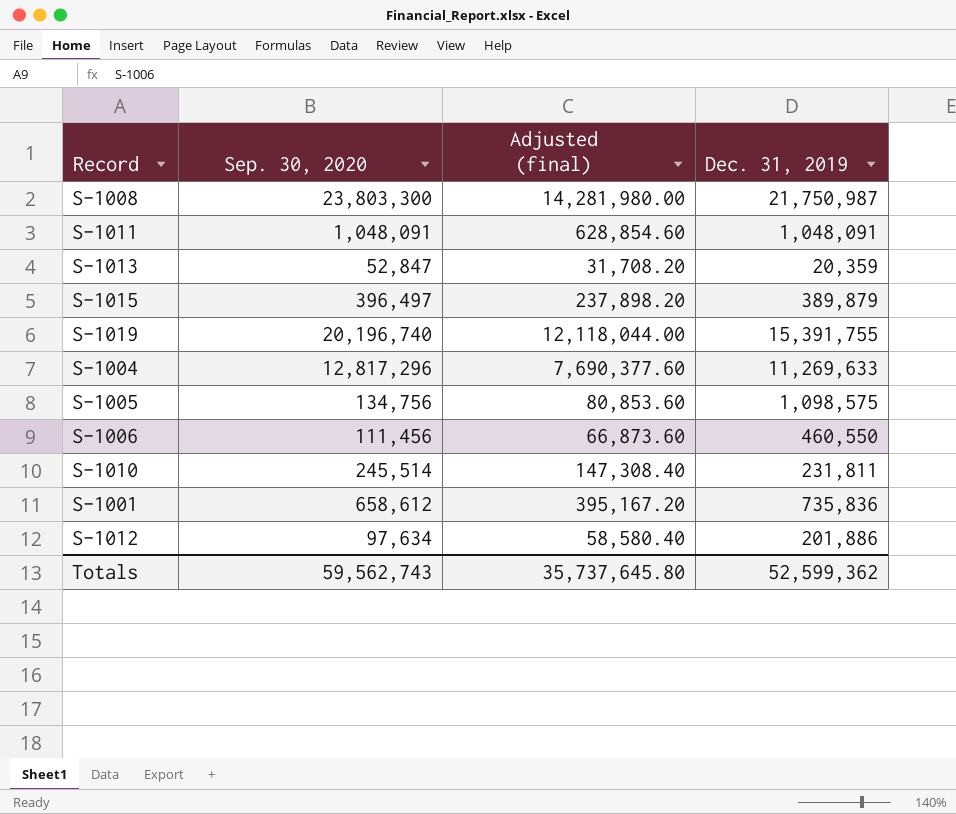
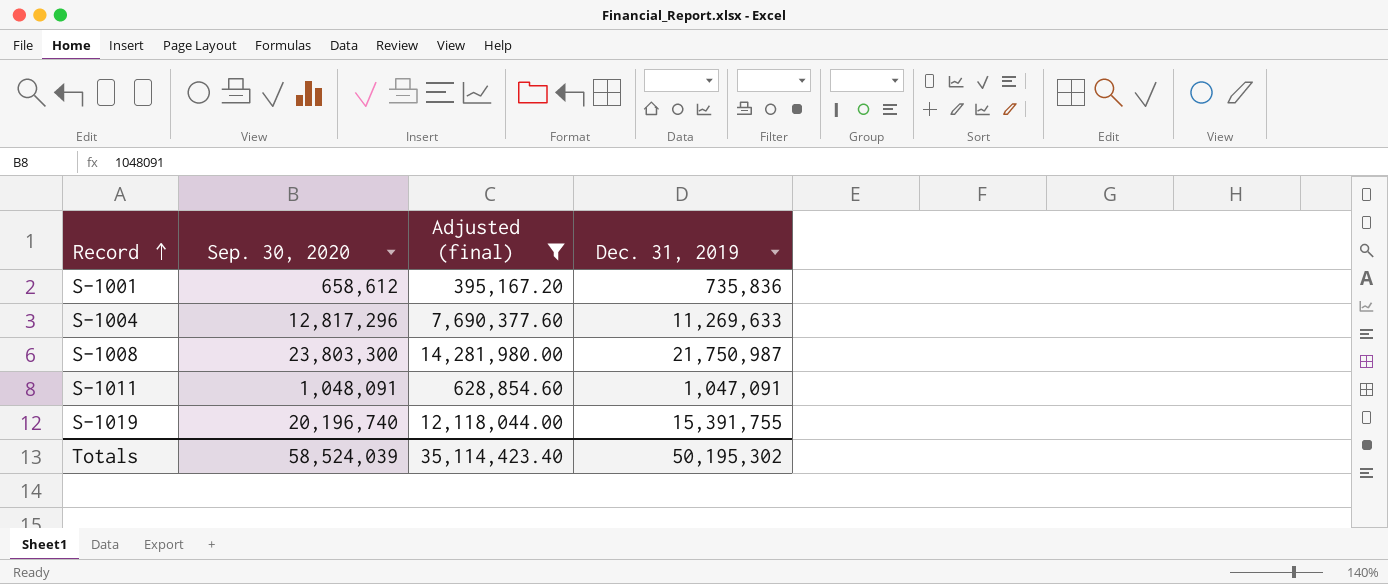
filter: none -> Adjusted (final) >= 395,167.20
row order: none -> Record ascending
S-1011 | Dec. 31, 2019: 1,048,091 -> 1,047,091
Totals | Sep. 30, 2020: 59,562,743 -> 58,524,039
Totals | Adjusted (final): 35,737,645.80 -> 35,114,423.40
Totals | Dec. 31, 2019: 52,599,362 -> 50,195,302

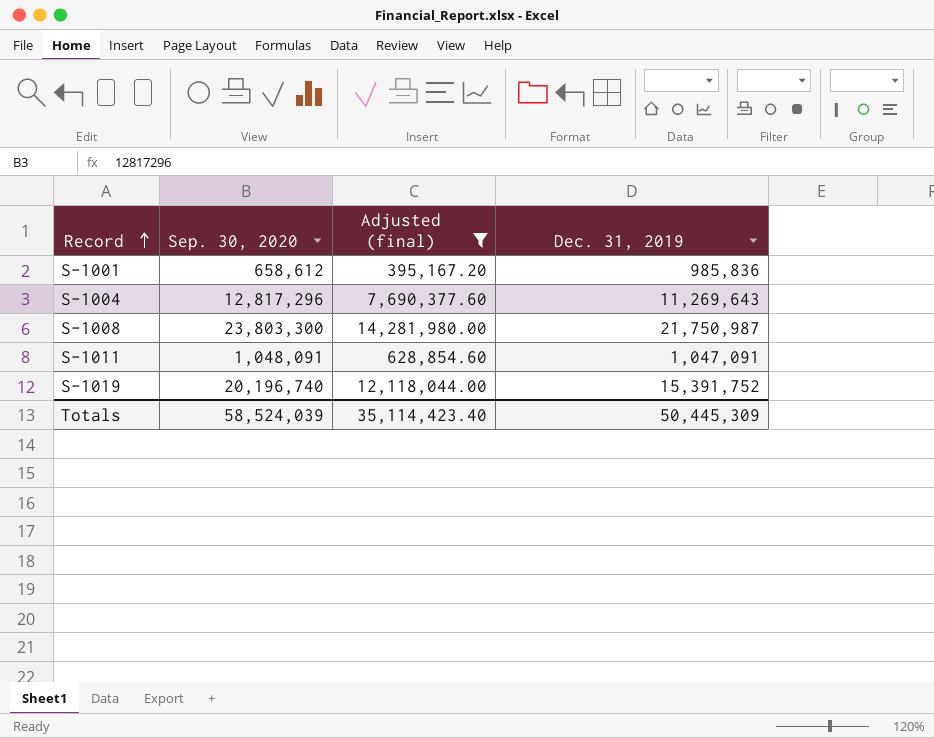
S-1001 | Dec. 31, 2019: 735,836 -> 985,836
S-1004 | Dec. 31, 2019: 11,269,633 -> 11,269,643
S-1019 | Dec. 31, 2019: 15,391,755 -> 15,391,752
Totals | Dec. 31, 2019: 50,195,302 -> 50,445,309

